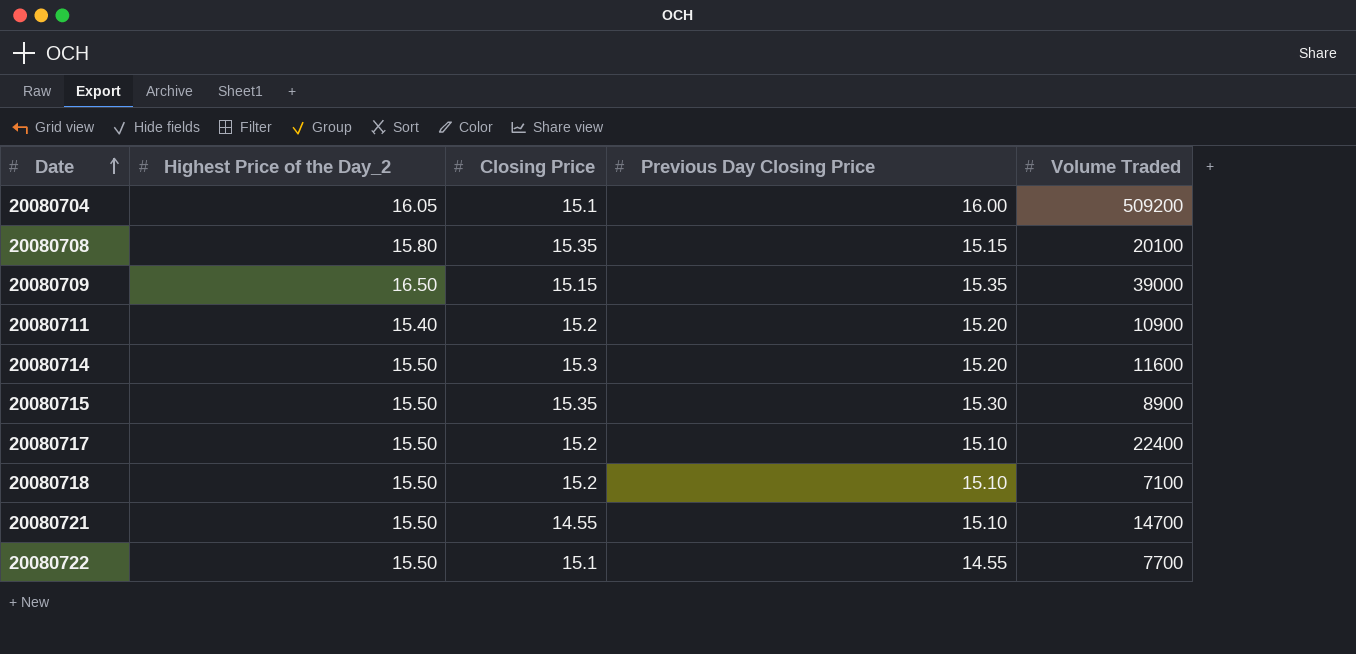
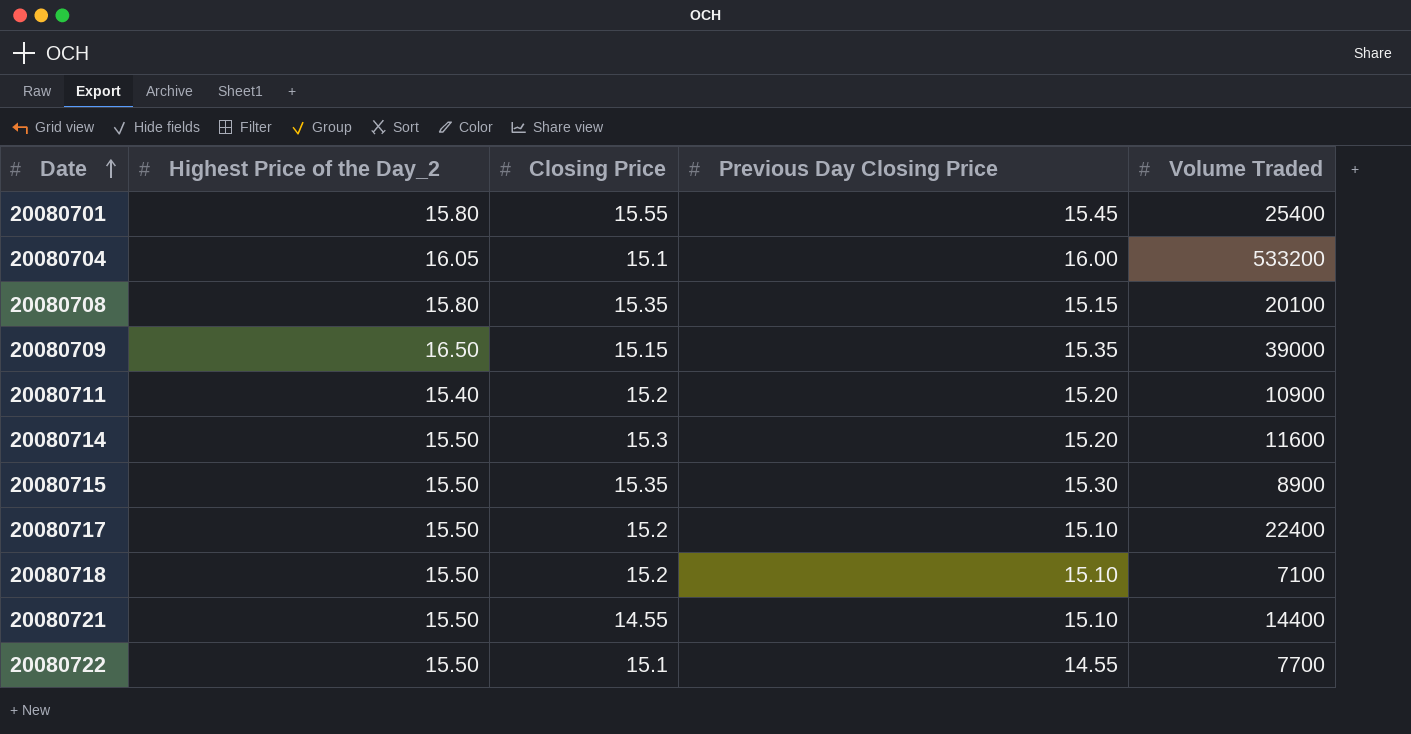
row 20080701: none -> 15.80 | 15.55 | 15.45 | 25400
20080704 | Volume Traded: 509200 -> 533200
20080721 | Volume Traded: 14700 -> 14400

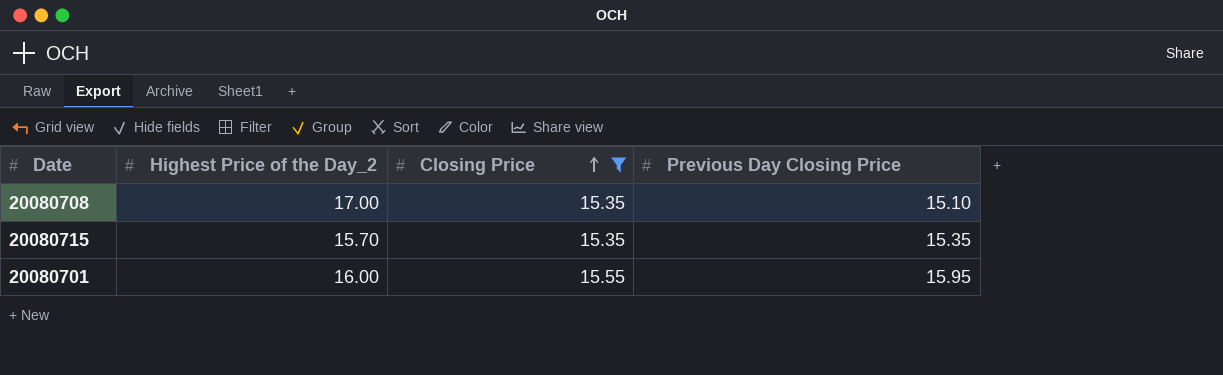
filter: none -> Closing Price >= 15.35
row order: Date ascending -> Closing Price ascending
column Volume Traded | position: 5 -> none
20080708 | Highest Price of the Day_2: 15.80 -> 17.00
20080708 | Previous Day Closing Price: 15.15 -> 15.10
20080715 | Highest Price of the Day_2: 15.50 -> 15.70
20080715 | Previous Day Closing Price: 15.30 -> 15.35
20080701 | Highest Price of the Day_2: 15.80 -> 16.00
20080701 | Previous Day Closing Price: 15.45 -> 15.95

